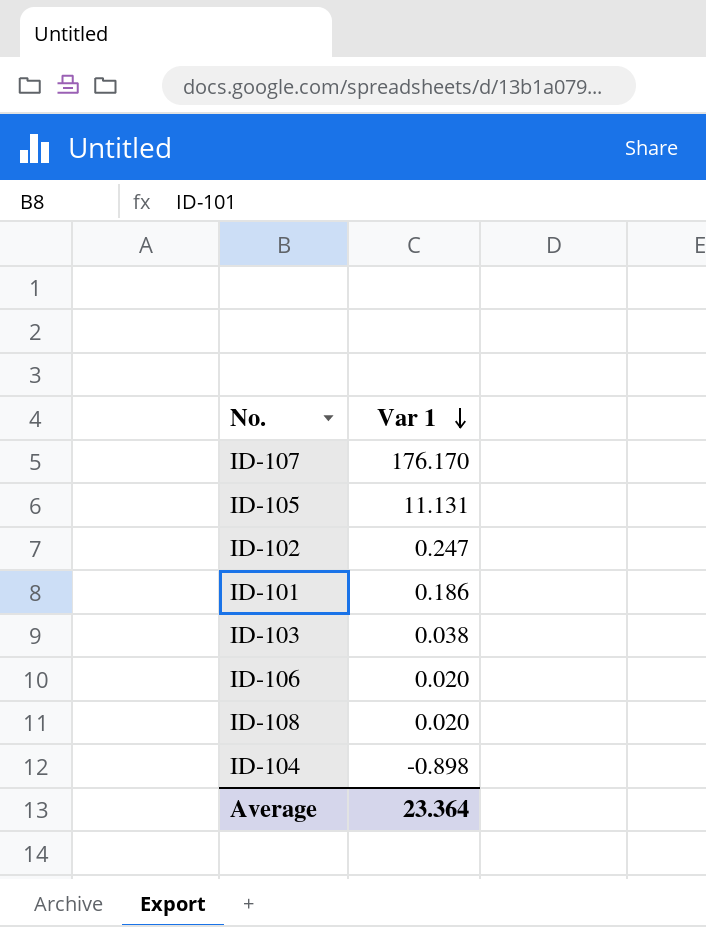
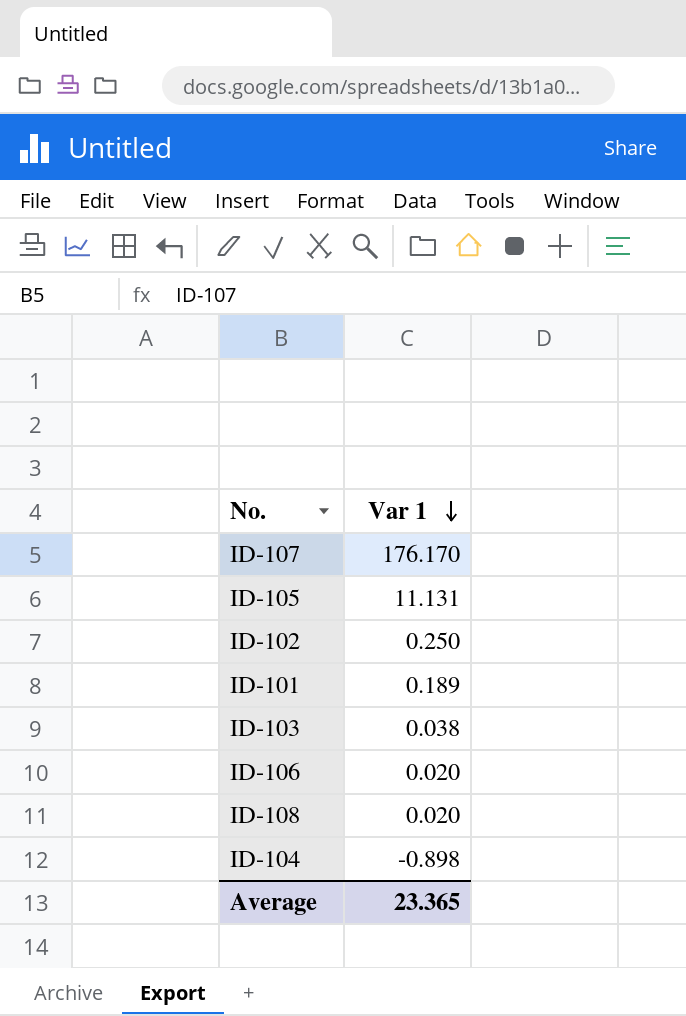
ID-102 | Var 1: 0.247 -> 0.250
ID-101 | Var 1: 0.186 -> 0.189
Average | Var 1: 23.364 -> 23.365

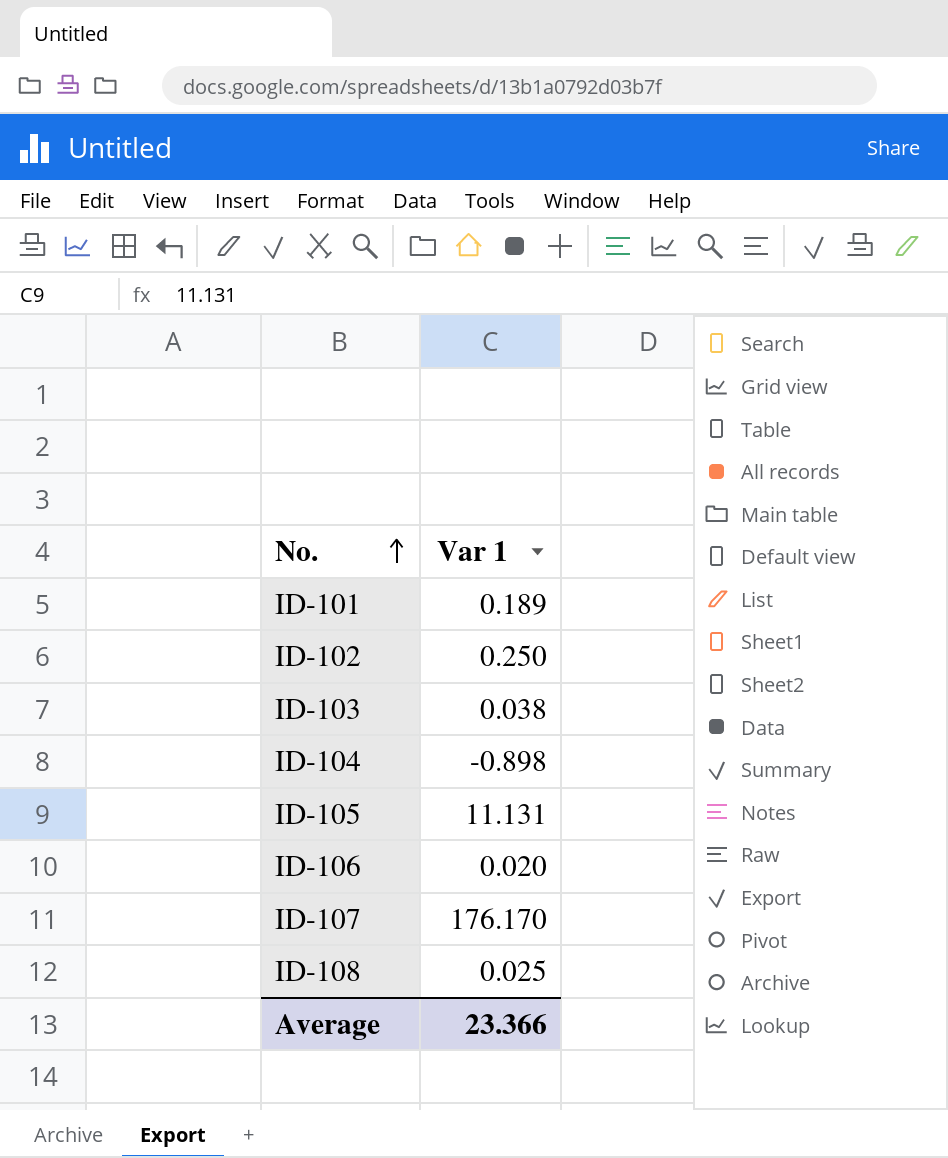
row order: Var 1 descending -> No. ascending
ID-108 | Var 1: 0.020 -> 0.025
Average | Var 1: 23.365 -> 23.366

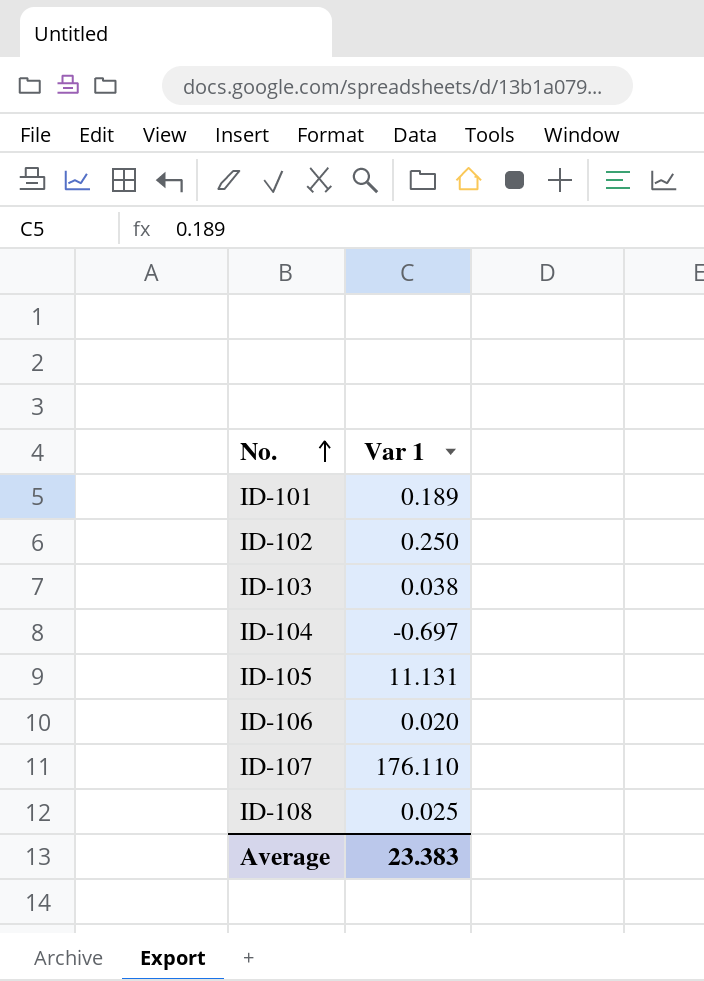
ID-104 | Var 1: -0.898 -> -0.697
ID-107 | Var 1: 176.170 -> 176.110
Average | Var 1: 23.366 -> 23.383

